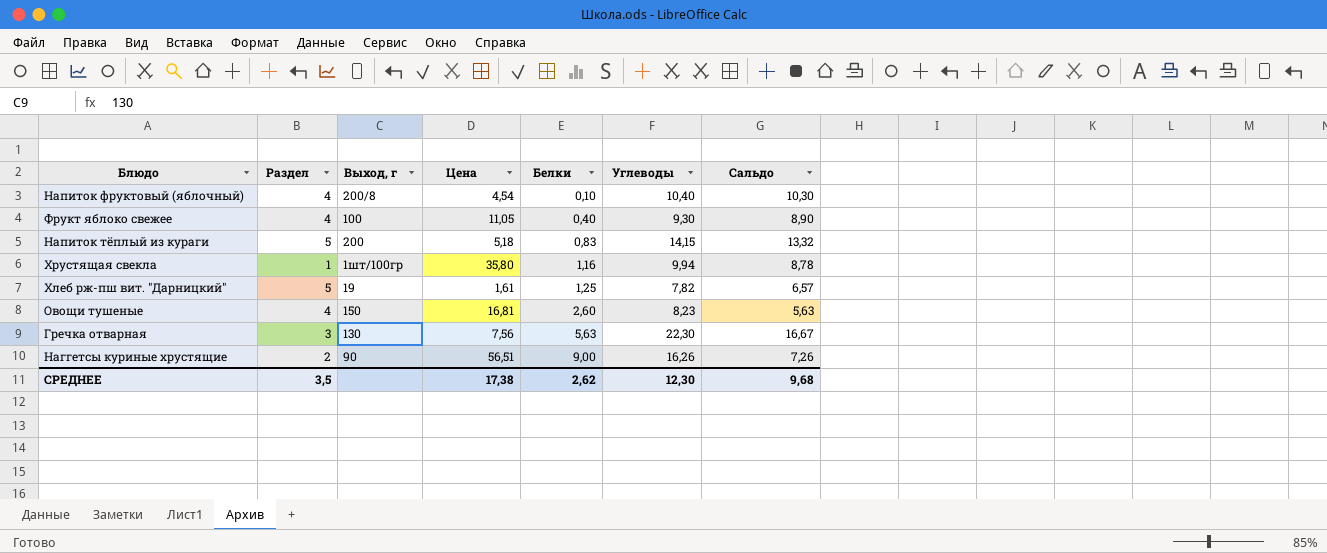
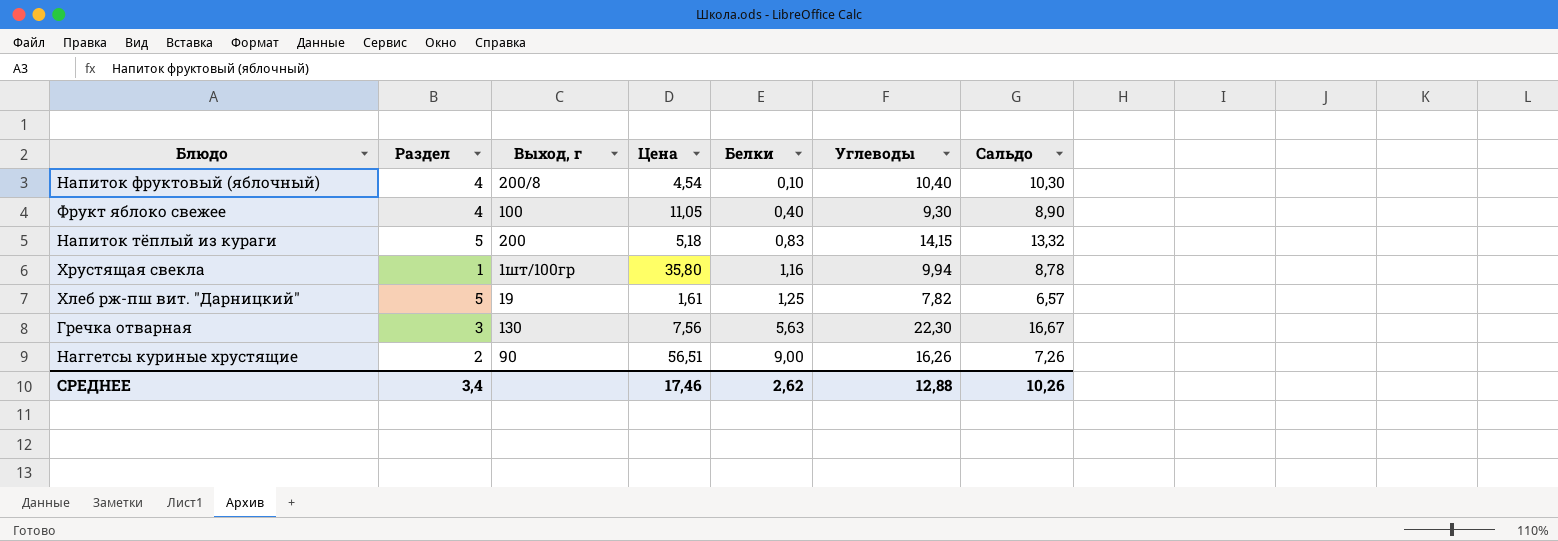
row Овощи тушеные: 4 | 150 | 16,81 | 2,60 | 8,23 | 5,63 -> none
СРЕДНЕЕ | Раздел: 3,5 -> 3,4
СРЕДНЕЕ | Цена: 17,38 -> 17,46
СРЕДНЕЕ | Углеводы: 12,30 -> 12,88
СРЕДНЕЕ | Сальдо: 9,68 -> 10,26

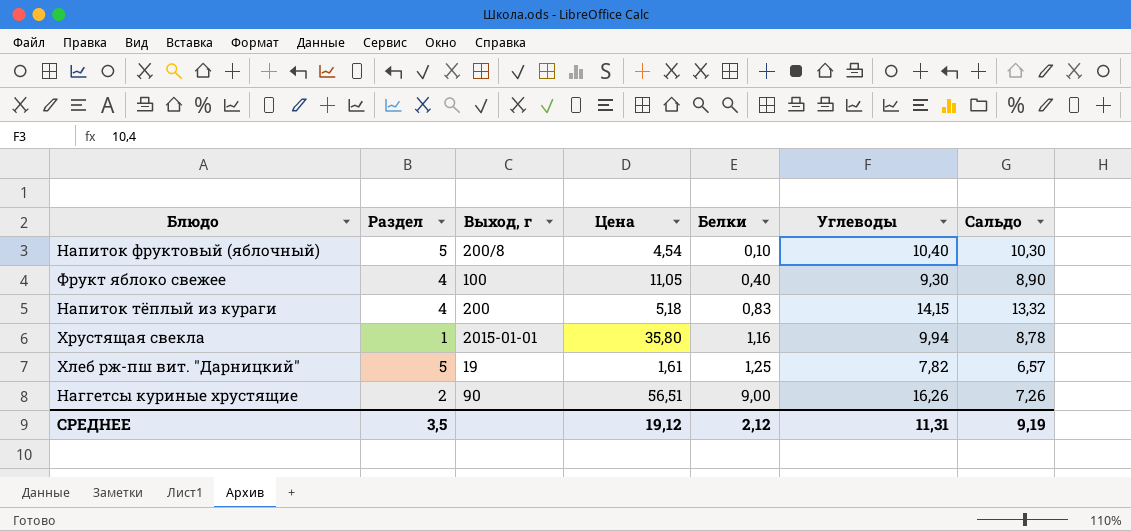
row Гречка отварная: 3 | 130 | 7,56 | 5,63 | 22,30 | 16,67 -> none
Напиток фруктовый (яблочный) | Раздел: 4 -> 5
Напиток тёплый из кураги | Раздел: 5 -> 4
Хрустящая свекла | Выход, г: 1шт/100гр -> 2015-01-01
СРЕДНЕЕ | Раздел: 3,4 -> 3,5
СРЕДНЕЕ | Цена: 17,46 -> 19,12
СРЕДНЕЕ | Белки: 2,62 -> 2,12
СРЕДНЕЕ | Углеводы: 12,88 -> 11,31
СРЕДНЕЕ | Сальдо: 10,26 -> 9,19

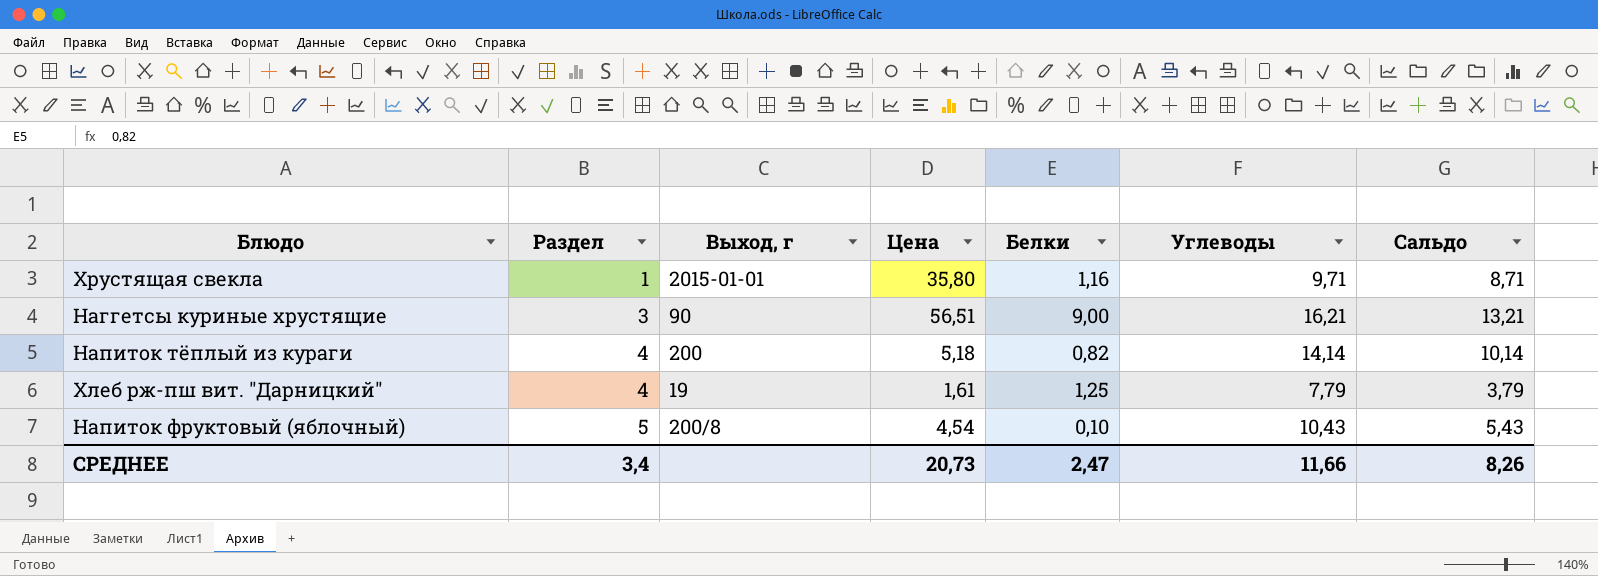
row order: Белки ascending -> Раздел ascending
column Сальдо | formula: [Углеводы] - [Белки] -> [Углеводы] - [Раздел]
row Фрукт яблоко свежее: 4 | 100 | 11,05 | 0,40 | 9,30 | 8,90 -> none
Хрустящая свекла | Углеводы: 9,94 -> 9,71
Наггетсы куриные хрустящие | Раздел: 2 -> 3
Наггетсы куриные хрустящие | Углеводы: 16,26 -> 16,21
Напиток тёплый из кураги | Белки: 0,83 -> 0,82
Напиток тёплый из кураги | Углеводы: 14,15 -> 14,14
Хлеб рж-пш вит. "Дарницкий" | Раздел: 5 -> 4
Хлеб рж-пш вит. "Дарницкий" | Углеводы: 7,82 -> 7,79
Напиток фруктовый (яблочный) | Углеводы: 10,40 -> 10,43
СРЕДНЕЕ | Раздел: 3,5 -> 3,4
СРЕДНЕЕ | Цена: 19,12 -> 20,73
СРЕДНЕЕ | Белки: 2,12 -> 2,47
СРЕДНЕЕ | Углеводы: 11,31 -> 11,66
СРЕДНЕЕ | Сальдо: 9,19 -> 8,26

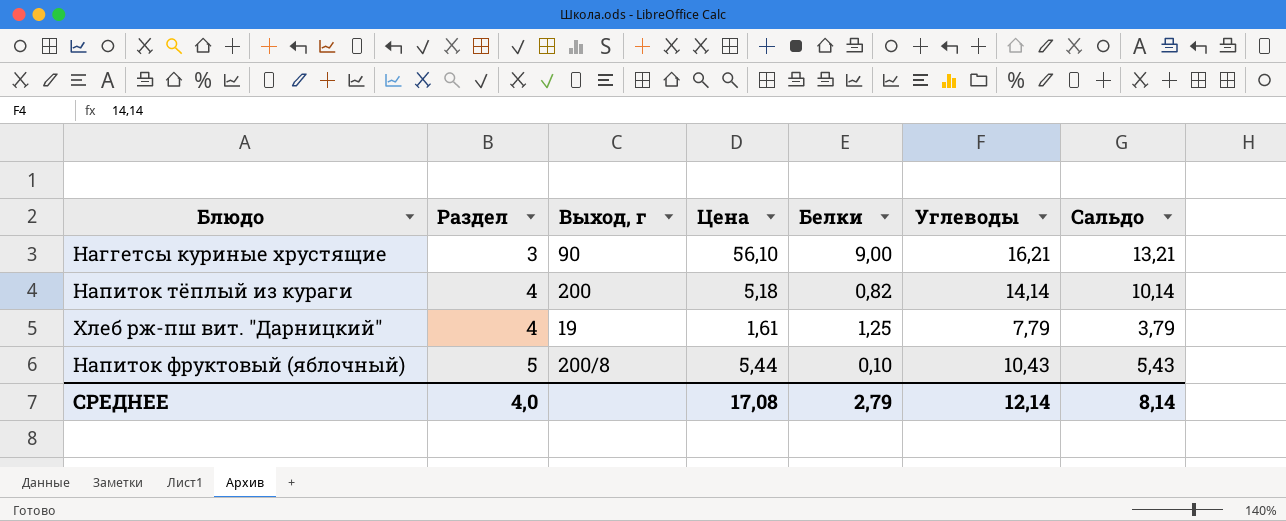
row Хрустящая свекла: 1 | 2015-01-01 | 35,80 | 1,16 | 9,71 | 8,71 -> none
Наггетсы куриные хрустящие | Цена: 56,51 -> 56,10
Напиток фруктовый (яблочный) | Цена: 4,54 -> 5,44
СРЕДНЕЕ | Раздел: 3,4 -> 4,0
СРЕДНЕЕ | Цена: 20,73 -> 17,08
СРЕДНЕЕ | Белки: 2,47 -> 2,79
СРЕДНЕЕ | Углеводы: 11,66 -> 12,14
СРЕДНЕЕ | Сальдо: 8,26 -> 8,14

